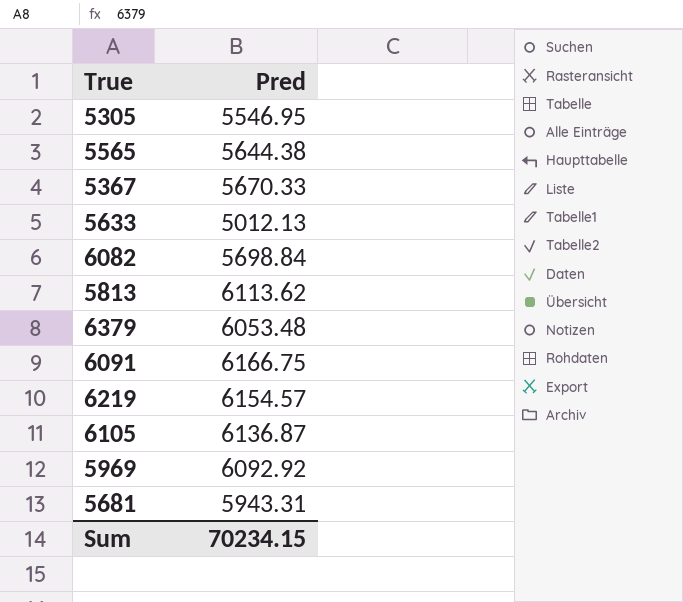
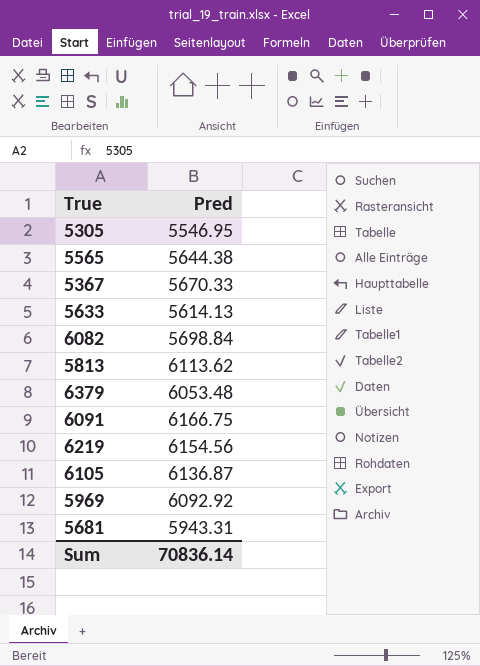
5633 | Pred: 5012.13 -> 5614.13
6219 | Pred: 6154.57 -> 6154.56
Sum | Pred: 70234.15 -> 70836.14

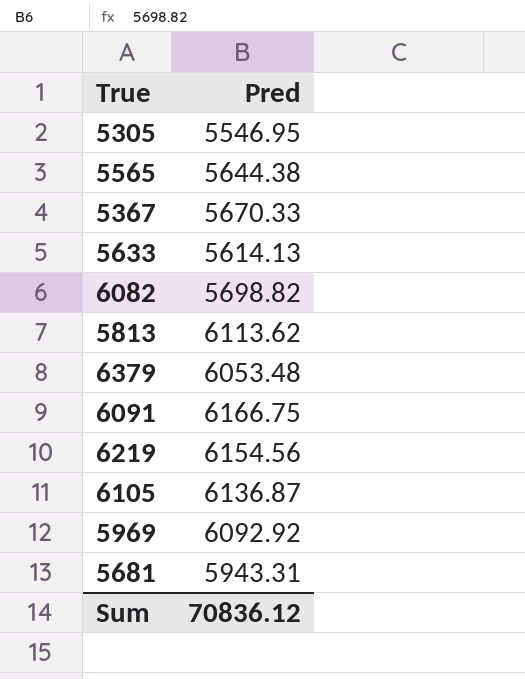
6082 | Pred: 5698.84 -> 5698.82
Sum | Pred: 70836.14 -> 70836.12

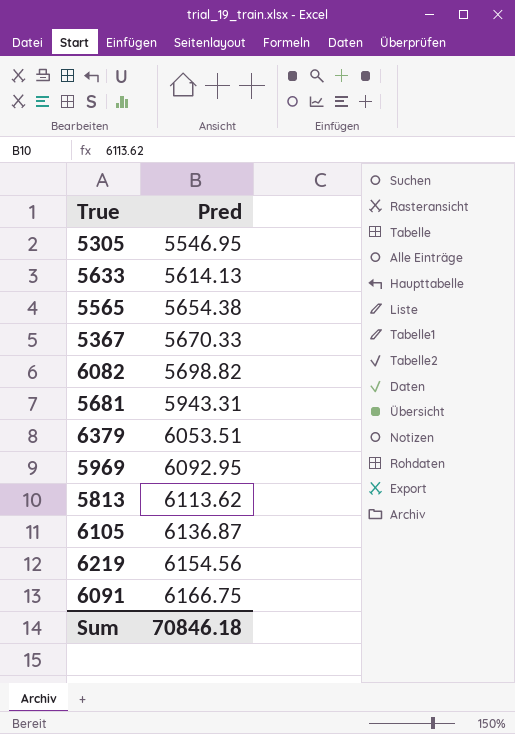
row order: none -> Pred ascending
5565 | Pred: 5644.38 -> 5654.38
6379 | Pred: 6053.48 -> 6053.51
5969 | Pred: 6092.92 -> 6092.95
Sum | Pred: 70836.12 -> 70846.18

